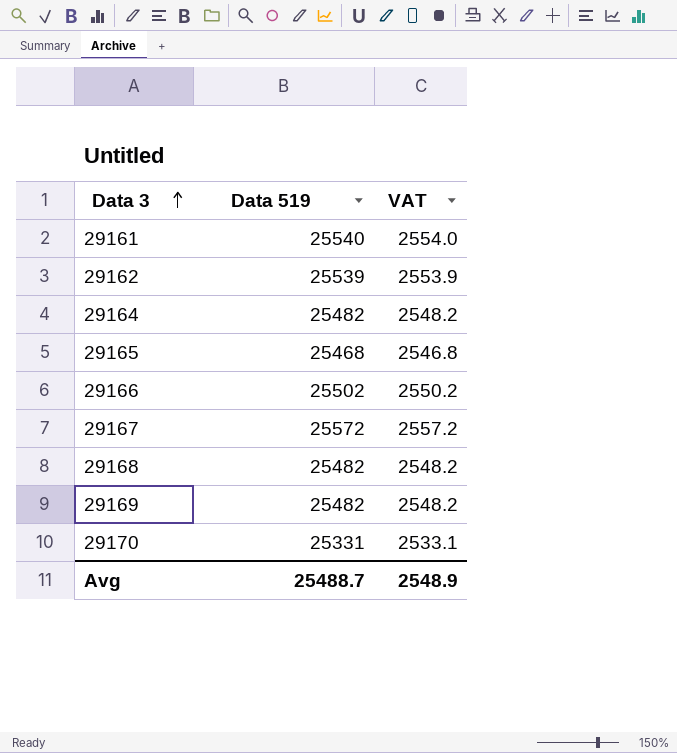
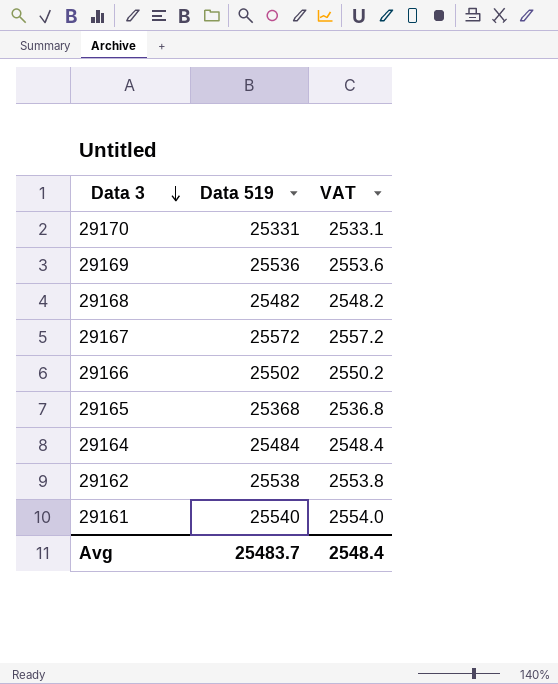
row order: Data 3 ascending -> Data 3 descending
29169 | Data 519: 25482 -> 25536
29169 | VAT: 2548.2 -> 2553.6
29165 | Data 519: 25468 -> 25368
29165 | VAT: 2546.8 -> 2536.8
29164 | Data 519: 25482 -> 25484
29164 | VAT: 2548.2 -> 2548.4
29162 | Data 519: 25539 -> 25538
29162 | VAT: 2553.9 -> 2553.8
Avg | Data 519: 25488.7 -> 25483.7
Avg | VAT: 2548.9 -> 2548.4

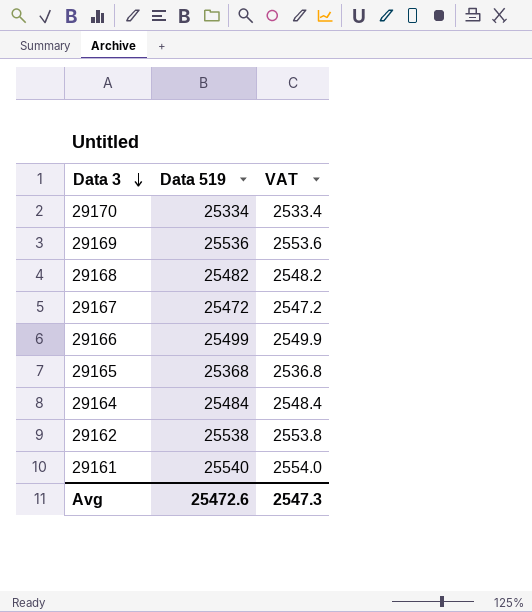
29170 | Data 519: 25331 -> 25334
29170 | VAT: 2533.1 -> 2533.4
29167 | Data 519: 25572 -> 25472
29167 | VAT: 2557.2 -> 2547.2
29166 | Data 519: 25502 -> 25499
29166 | VAT: 2550.2 -> 2549.9
Avg | Data 519: 25483.7 -> 25472.6
Avg | VAT: 2548.4 -> 2547.3

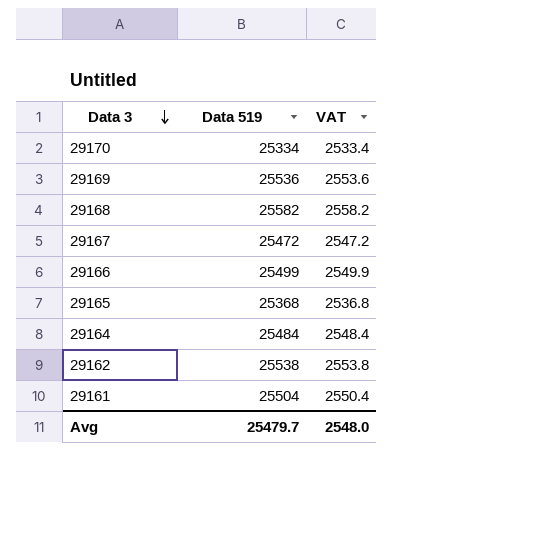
29168 | Data 519: 25482 -> 25582
29168 | VAT: 2548.2 -> 2558.2
29161 | Data 519: 25540 -> 25504
29161 | VAT: 2554.0 -> 2550.4
Avg | Data 519: 25472.6 -> 25479.7
Avg | VAT: 2547.3 -> 2548.0

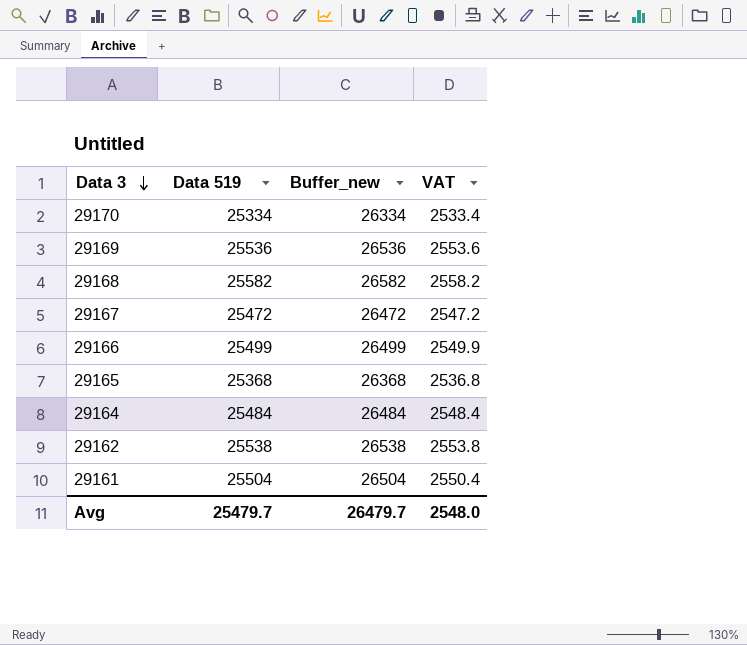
column Buffer_new | formula: none -> [Data 519] + 1000

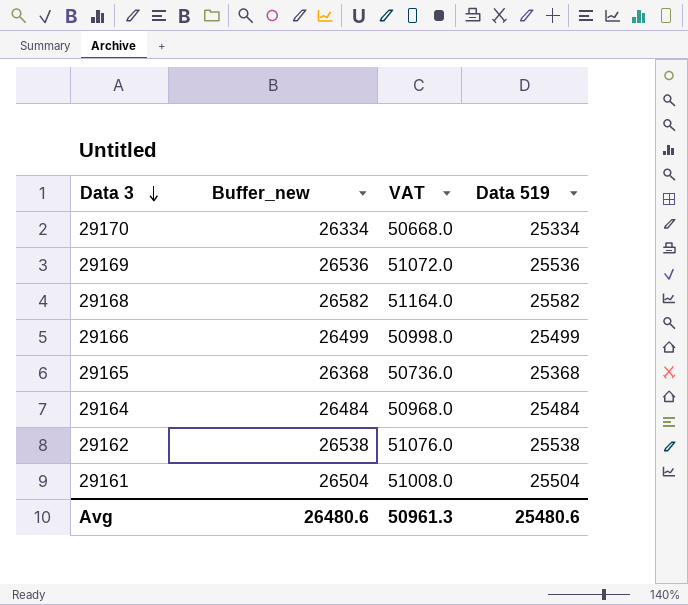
column VAT | formula: [Data 519] * 0.1 -> [Data 519] * 2
column Data 519 | position: 2 -> 4
row 29167: 25472 | 26472 | 2547.2 -> none
Avg | Buffer_new: 26479.7 -> 26480.6
Avg | VAT: 2548.0 -> 50961.3
Avg | Data 519: 25479.7 -> 25480.6

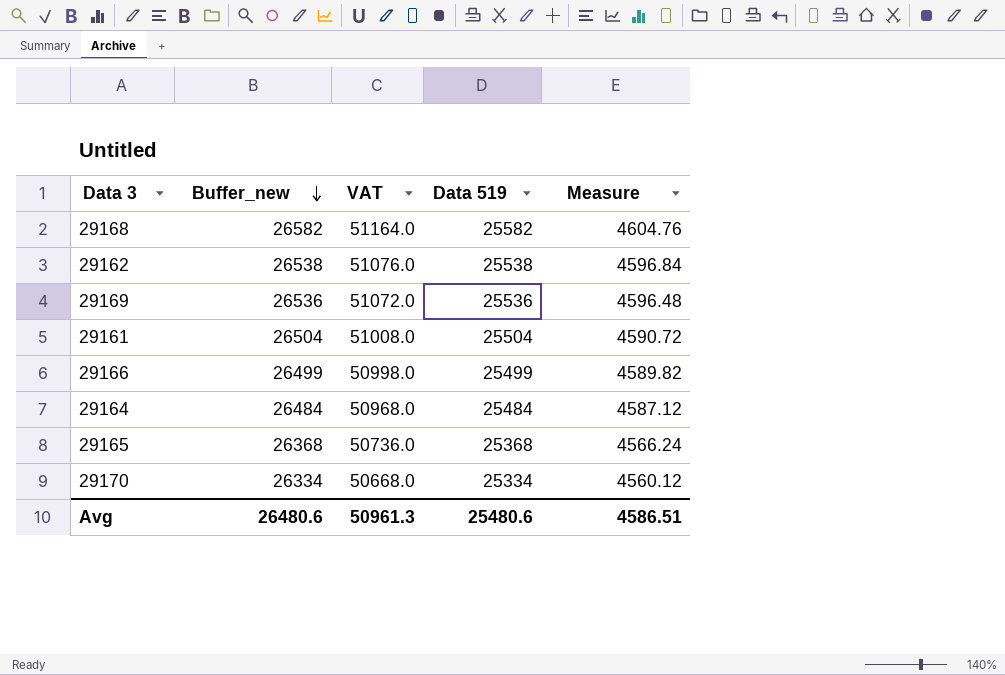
row order: Data 3 descending -> Buffer_new descending
column Measure | formula: none -> [Data 519] * 0.18

